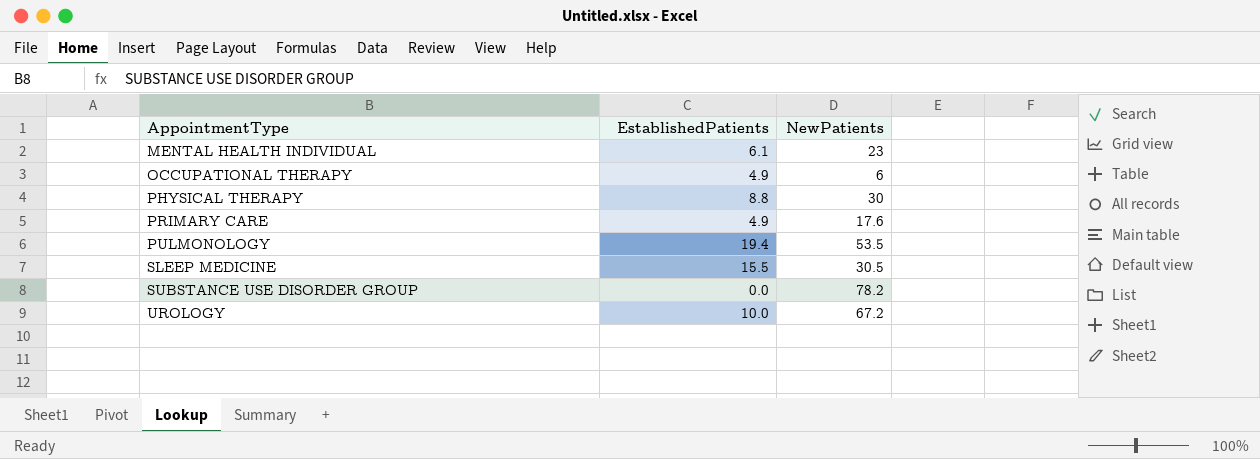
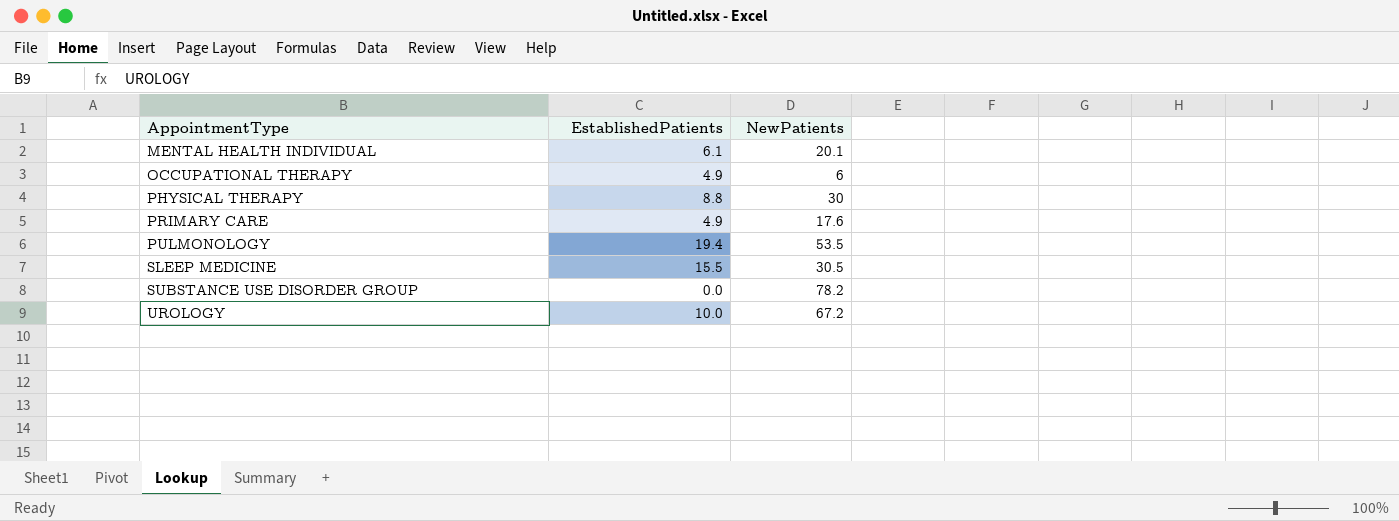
MENTAL HEALTH INDIVIDUAL | NewPatients: 23 -> 20.1

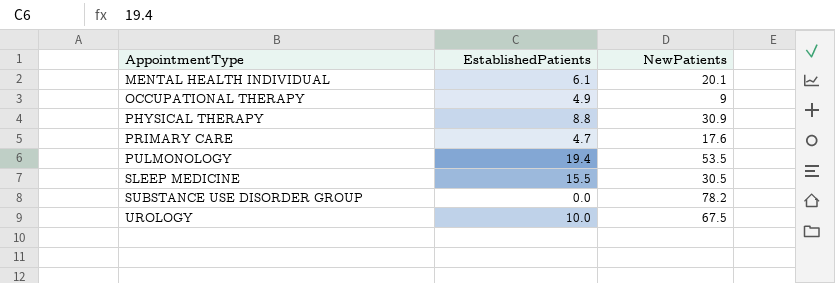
OCCUPATIONAL THERAPY | NewPatients: 6 -> 9
PHYSICAL THERAPY | NewPatients: 30 -> 30.9
PRIMARY CARE | EstablishedPatients: 4.9 -> 4.7
UROLOGY | NewPatients: 67.2 -> 67.5

